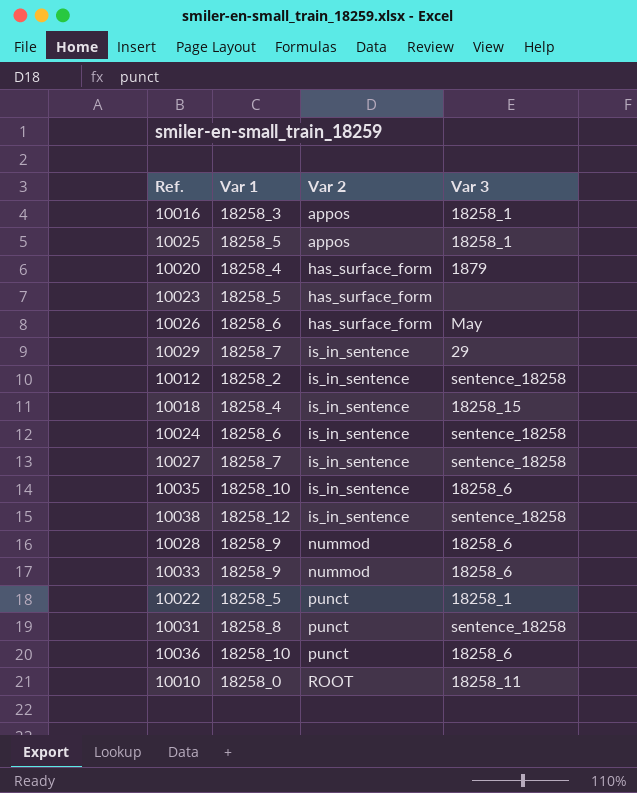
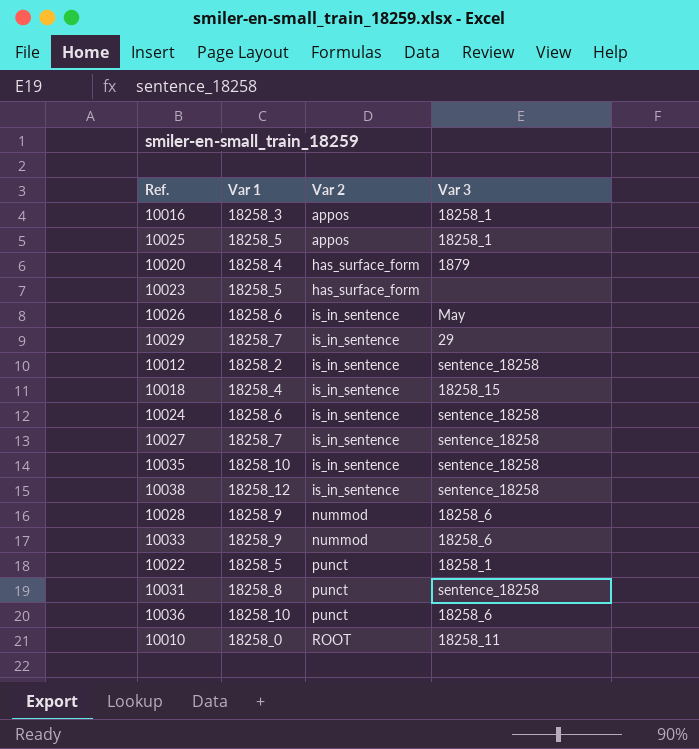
10026 | Var 2: has_surface_form -> is_in_sentence
10035 | Var 3: 18258_6 -> sentence_18258

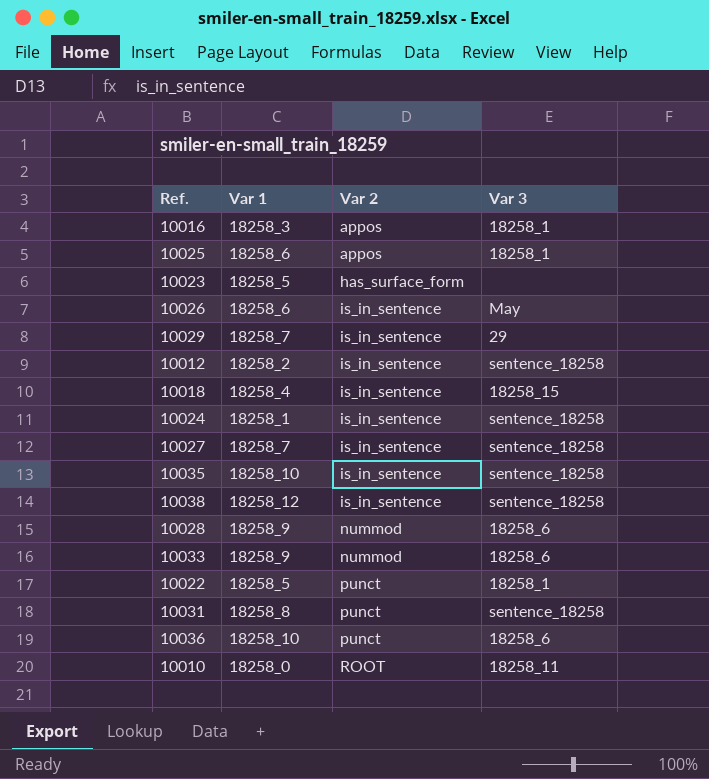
row 10020: 18258_4 | has_surface_form | 1879 -> none
10025 | Var 1: 18258_5 -> 18258_6
10024 | Var 1: 18258_6 -> 18258_1

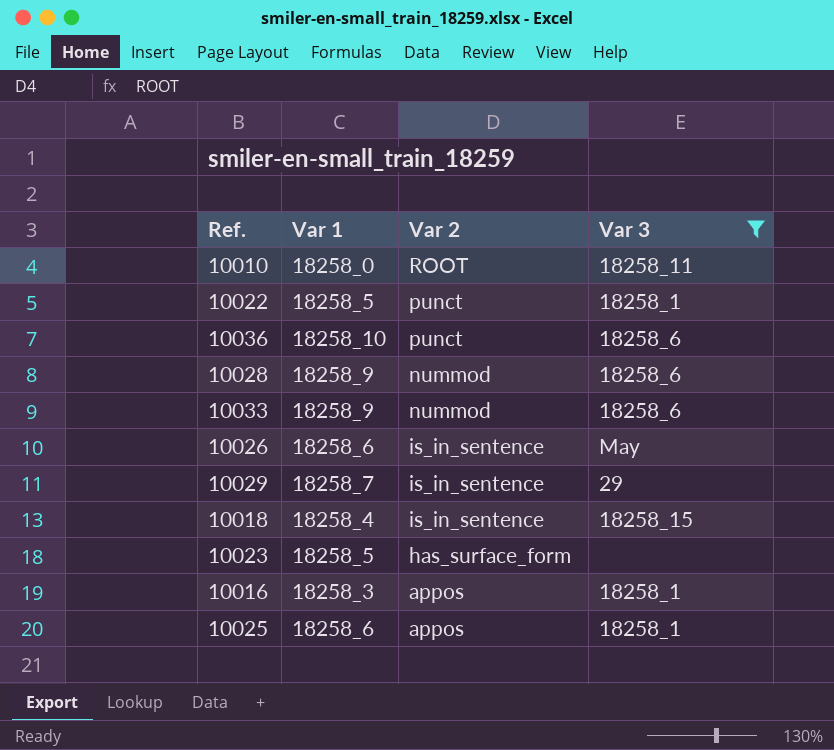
filter: none -> Var 3 != sentence_18258
row order: Var 2 ascending -> Var 2 descending

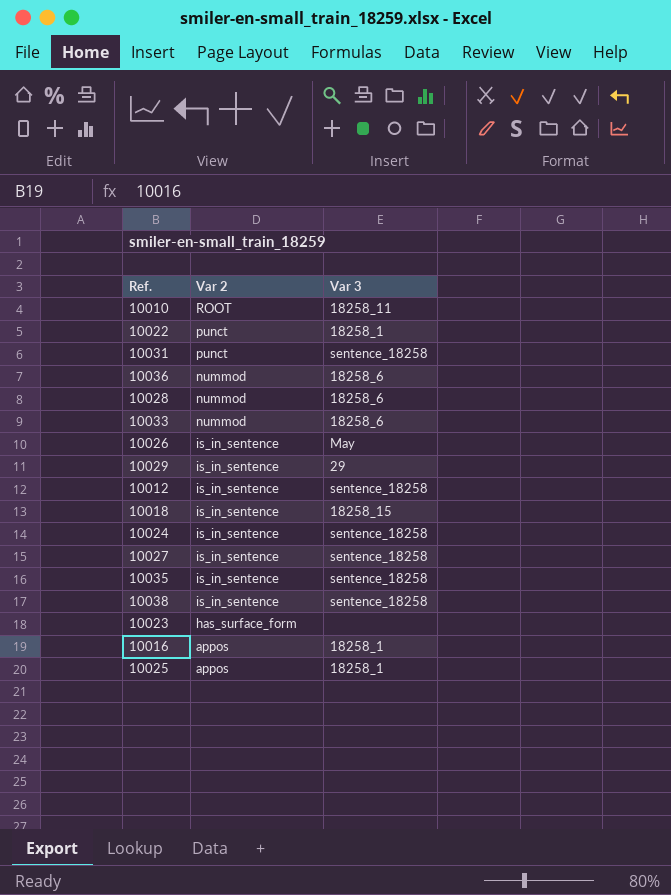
filter: Var 3 != sentence_18258 -> none
column Var 1 | position: 2 -> none
10036 | Var 2: punct -> nummod

